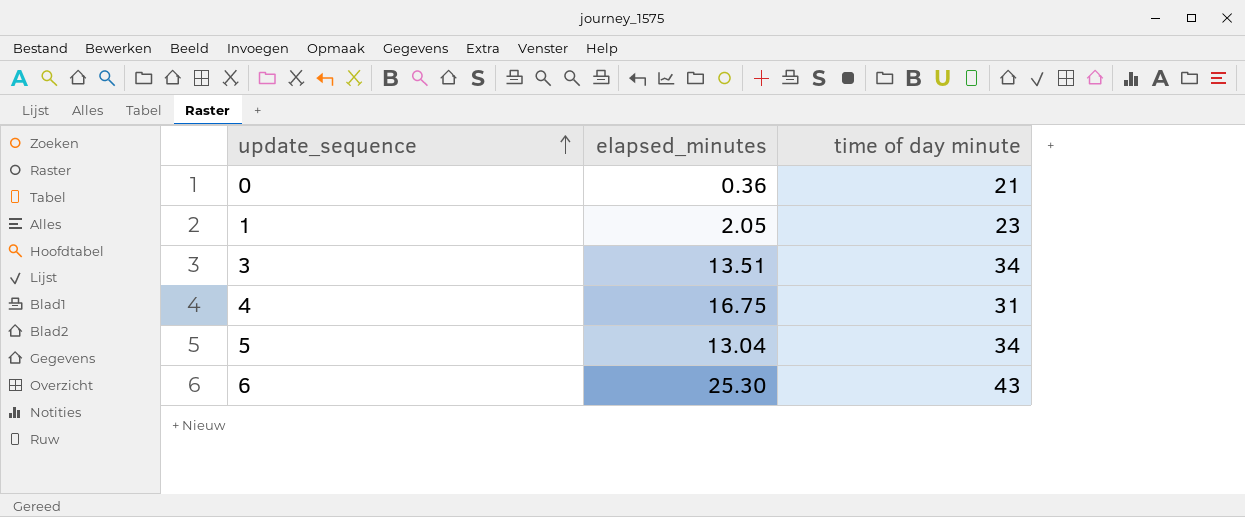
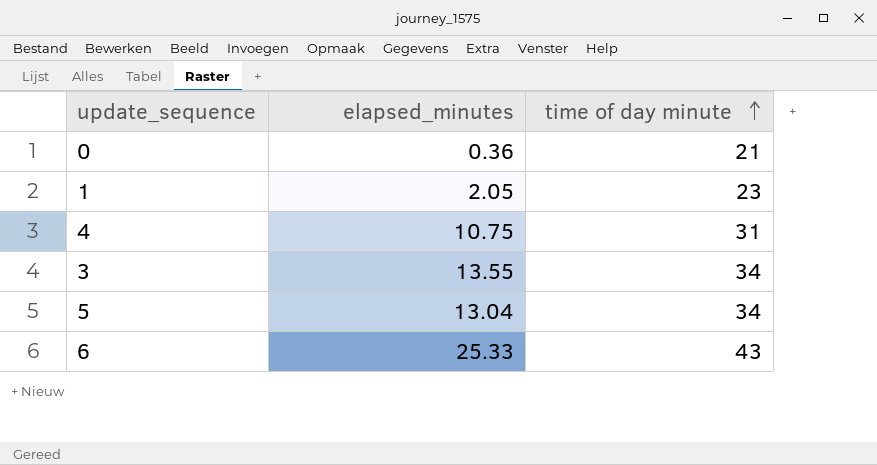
row order: update_sequence ascending -> time of day minute ascending
4 | elapsed_minutes: 16.75 -> 10.75
3 | elapsed_minutes: 13.51 -> 13.55
6 | elapsed_minutes: 25.30 -> 25.33

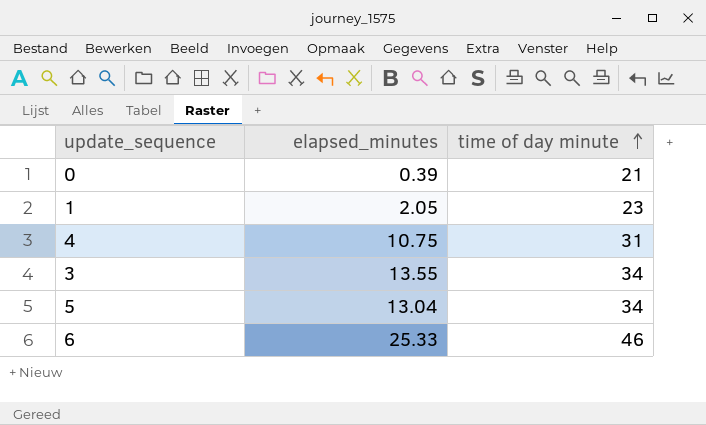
0 | elapsed_minutes: 0.36 -> 0.39
6 | time of day minute: 43 -> 46

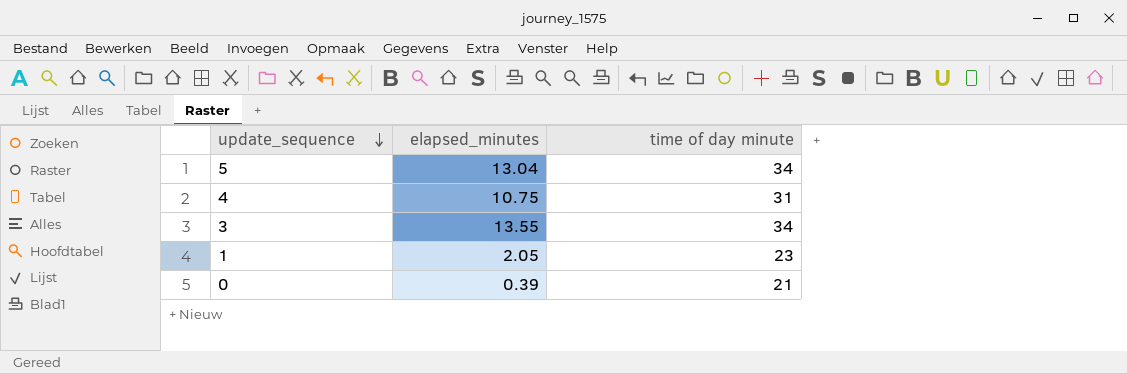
row order: time of day minute ascending -> update_sequence descending
row 6: 25.33 | 46 -> none

